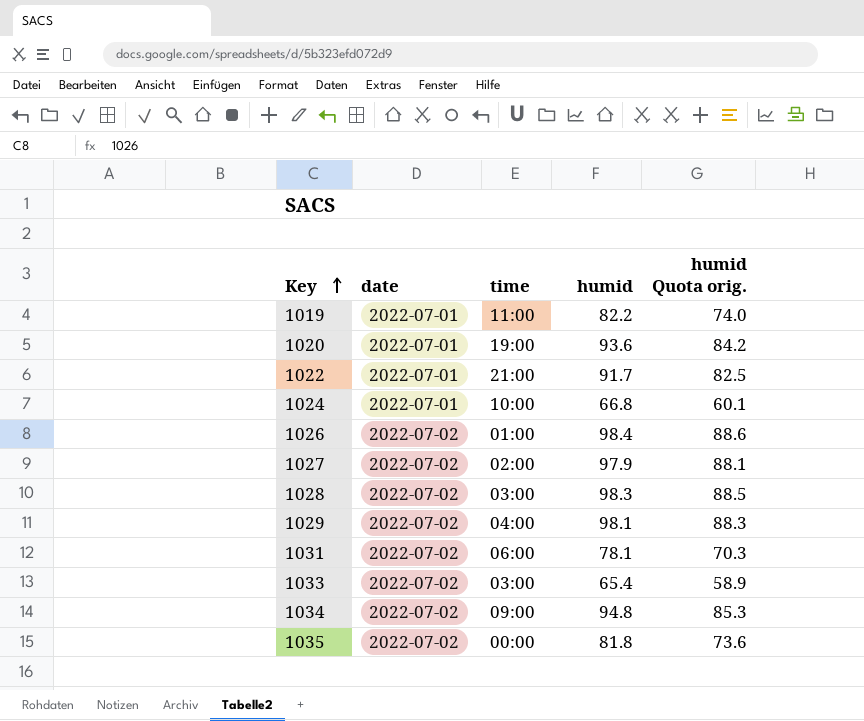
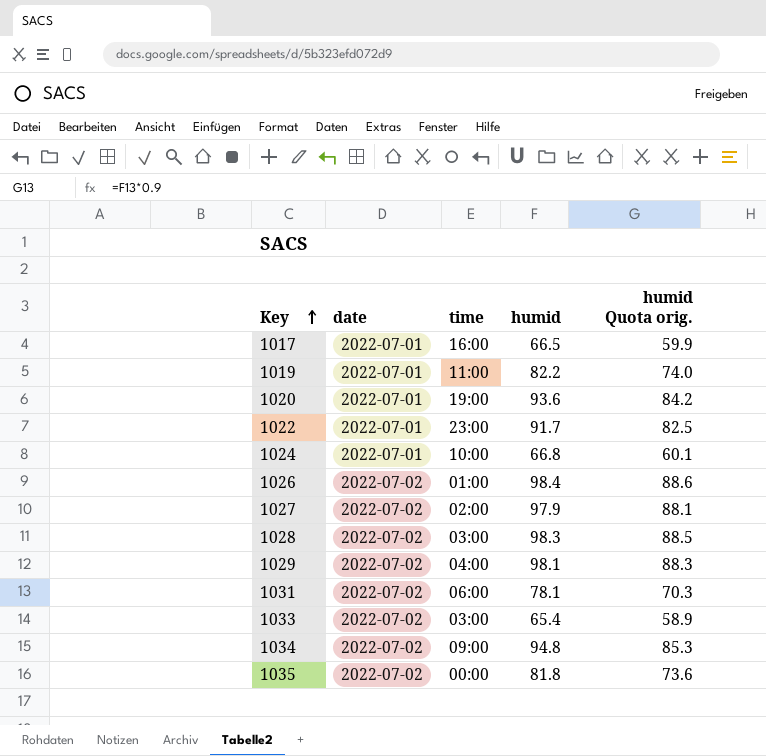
row 1017: none -> 2022-07-01 | 16:00 | 66.5 | 59.9
1022 | time: 21:00 -> 23:00

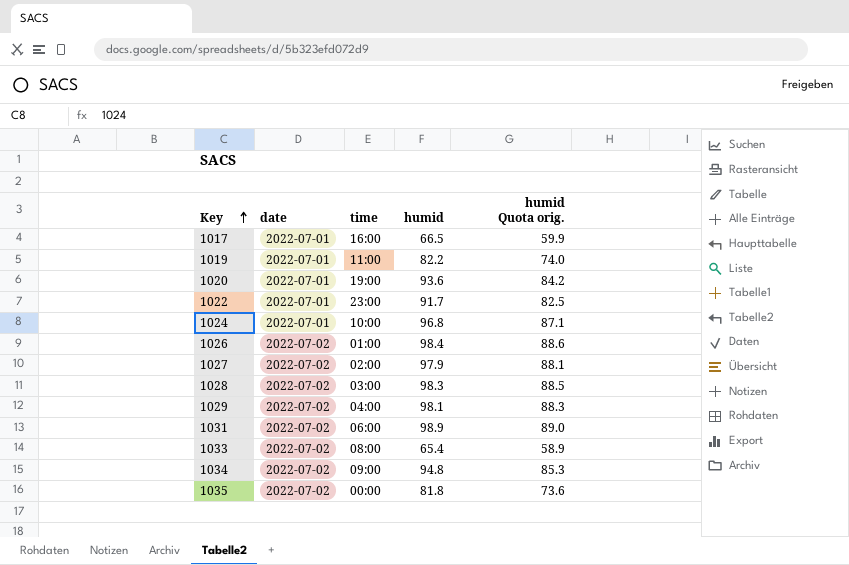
1024 | humid: 66.8 -> 96.8
1024 | humid Quota orig.: 60.1 -> 87.1
1031 | humid: 78.1 -> 98.9
1031 | humid Quota orig.: 70.3 -> 89.0
1033 | time: 03:00 -> 08:00

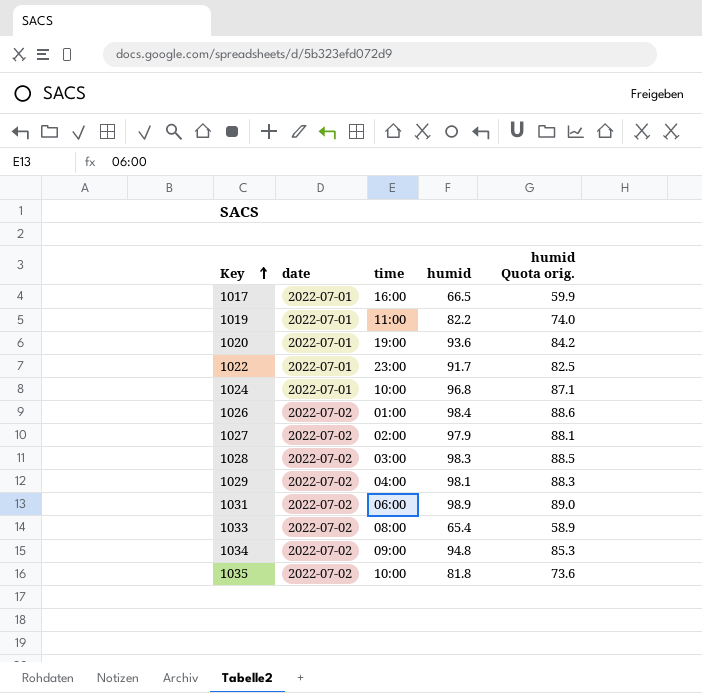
1035 | time: 00:00 -> 10:00

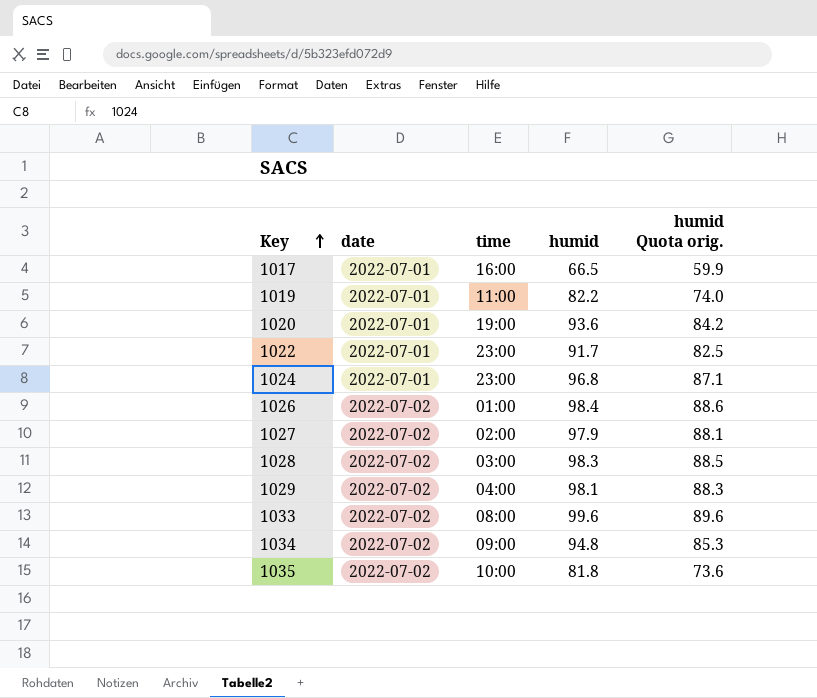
row 1031: 2022-07-02 | 06:00 | 98.9 | 89.0 -> none
1024 | time: 10:00 -> 23:00
1033 | humid: 65.4 -> 99.6
1033 | humid Quota orig.: 58.9 -> 89.6

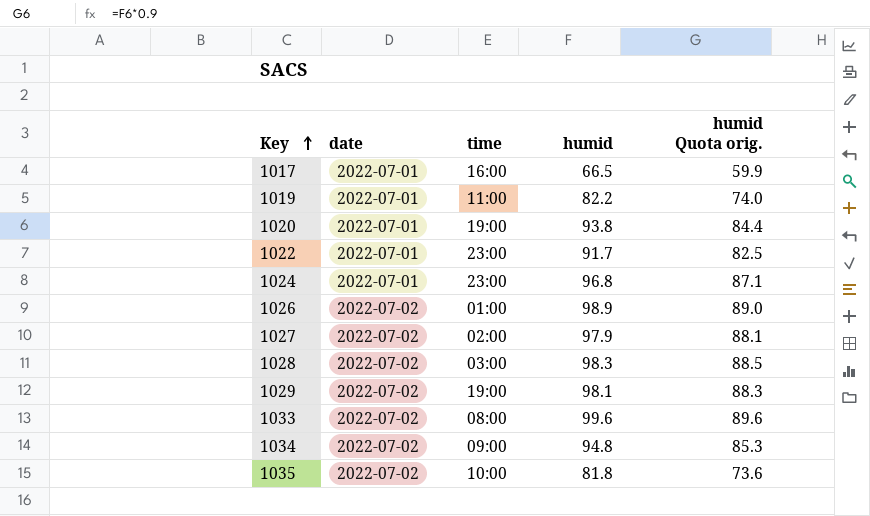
1020 | humid: 93.6 -> 93.8
1020 | humid Quota orig.: 84.2 -> 84.4
1026 | humid: 98.4 -> 98.9
1026 | humid Quota orig.: 88.6 -> 89.0
1029 | time: 04:00 -> 19:00

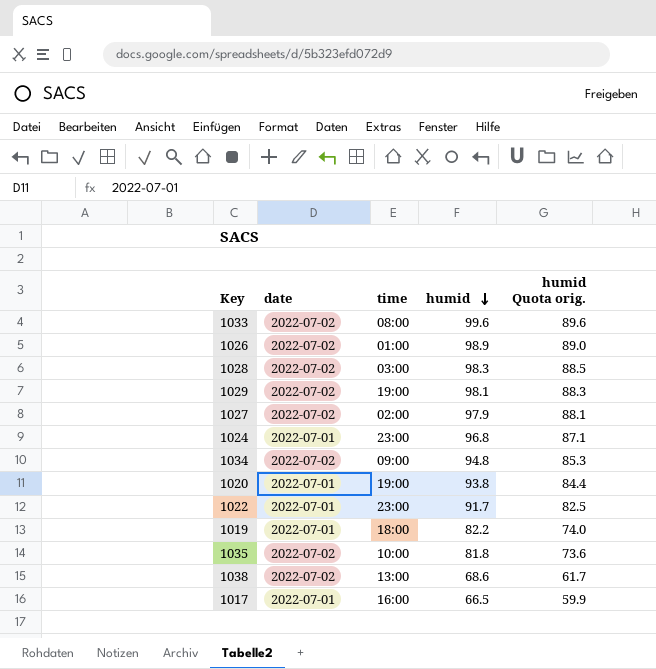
row order: Key ascending -> humid descending
1019 | time: 11:00 -> 18:00
row 1038: none -> 2022-07-02 | 13:00 | 68.6 | 61.7

